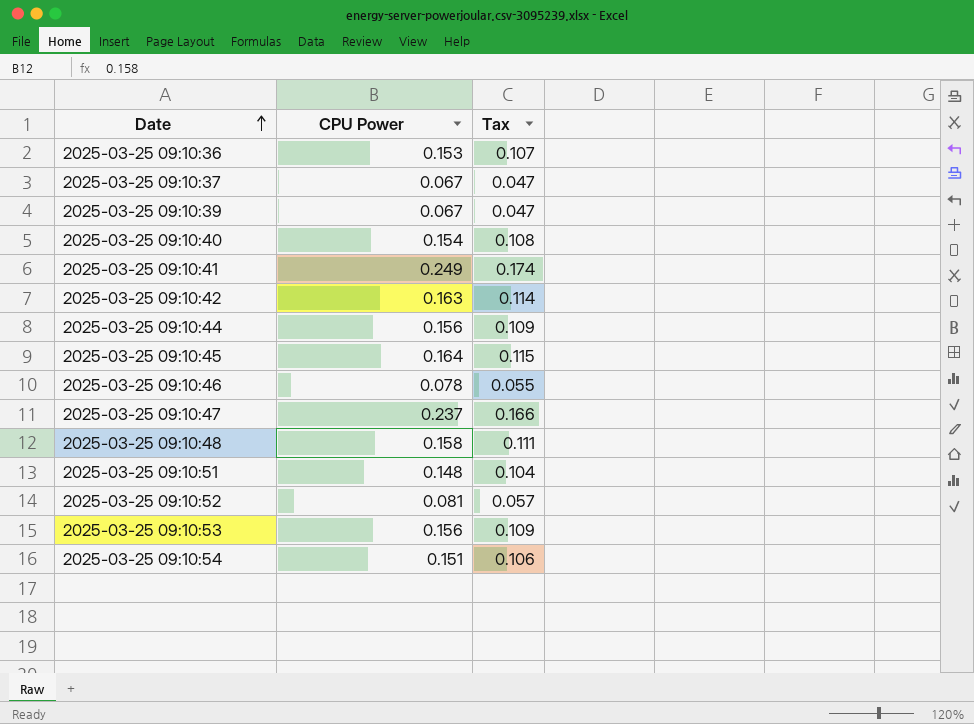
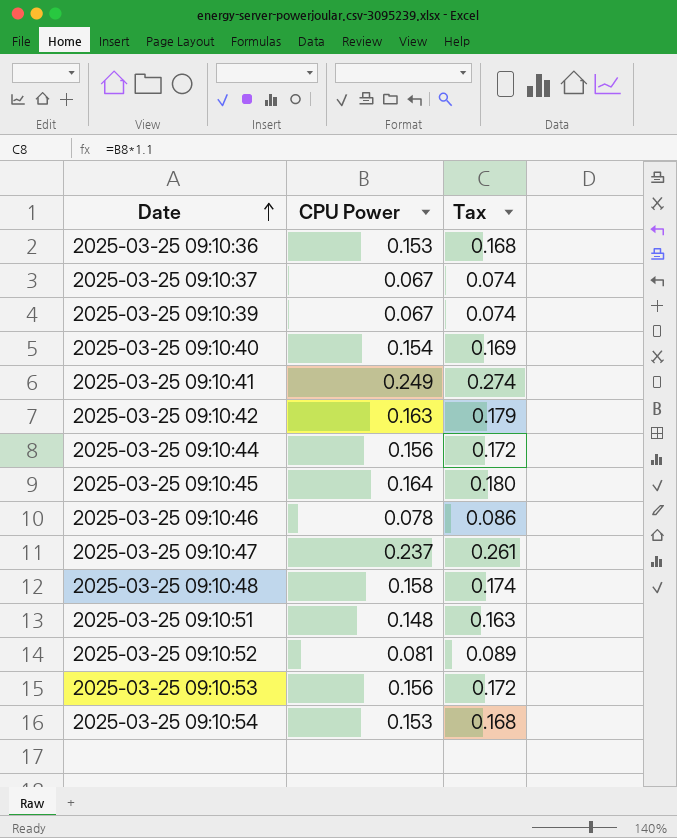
column Tax | formula: [CPU Power] * 0.7 -> [CPU Power] * 1.1
2025-03-25 09:10:54 | CPU Power: 0.151 -> 0.153

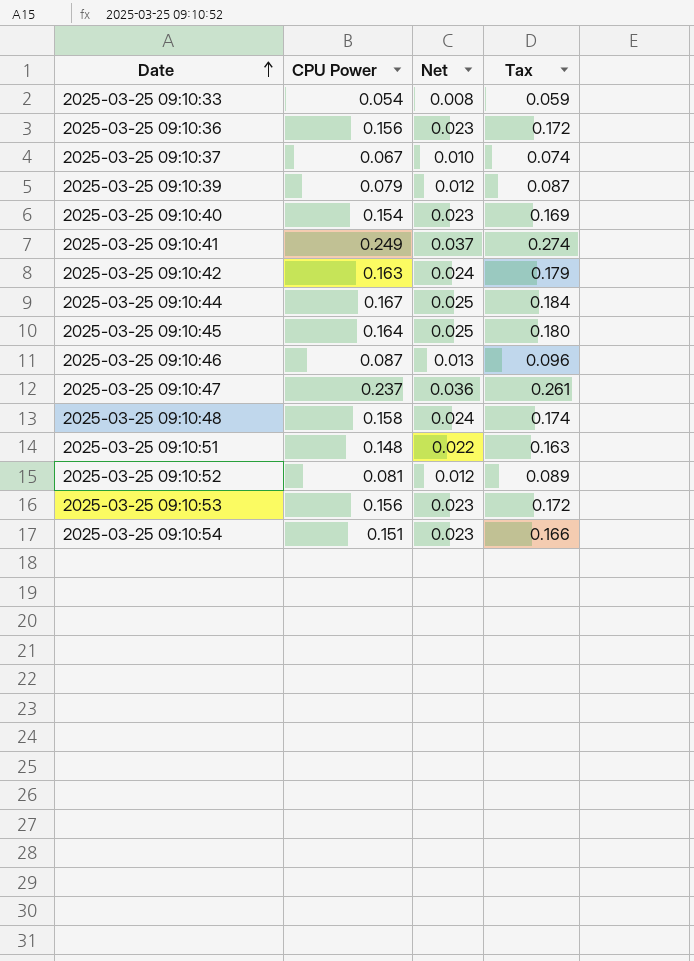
column Net | formula: none -> [CPU Power] * 0.15
row 2025-03-25 09:10:33: none -> 0.054 | 0.008 | 0.059
2025-03-25 09:10:36 | CPU Power: 0.153 -> 0.156
2025-03-25 09:10:36 | Tax: 0.168 -> 0.172
2025-03-25 09:10:39 | CPU Power: 0.067 -> 0.079
2025-03-25 09:10:39 | Tax: 0.074 -> 0.087
2025-03-25 09:10:44 | CPU Power: 0.156 -> 0.167
2025-03-25 09:10:44 | Tax: 0.172 -> 0.184
2025-03-25 09:10:46 | CPU Power: 0.078 -> 0.087
2025-03-25 09:10:46 | Tax: 0.086 -> 0.096
2025-03-25 09:10:54 | CPU Power: 0.153 -> 0.151
2025-03-25 09:10:54 | Tax: 0.168 -> 0.166

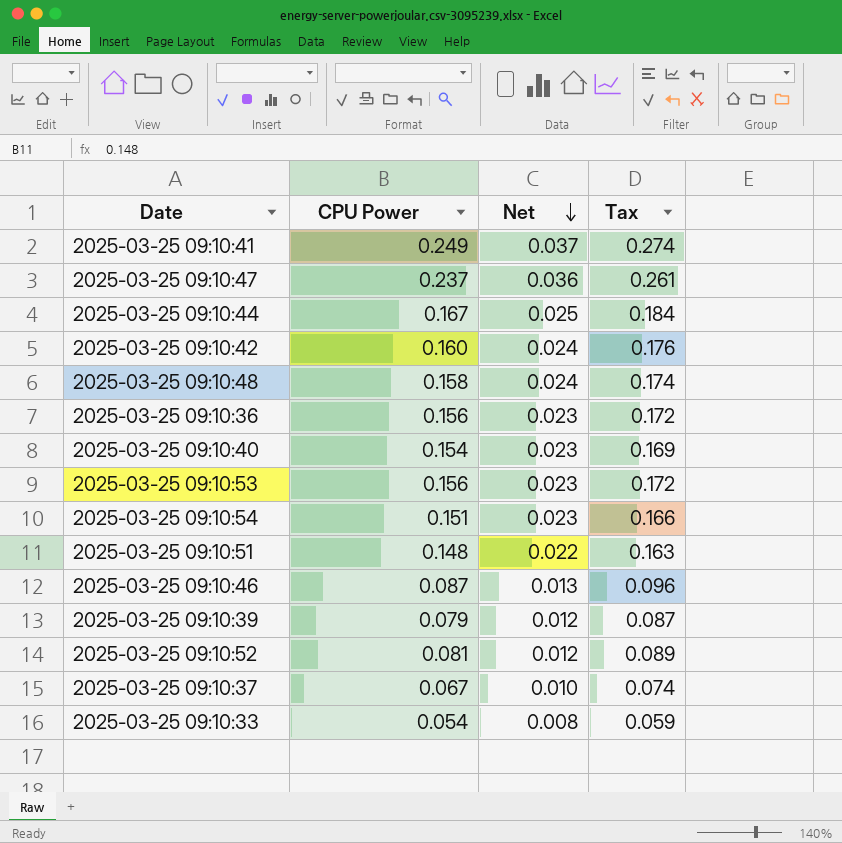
row order: Date ascending -> Net descending
row 2025-03-25 09:10:45: 0.164 | 0.025 | 0.180 -> none
2025-03-25 09:10:42 | CPU Power: 0.163 -> 0.160
2025-03-25 09:10:42 | Tax: 0.179 -> 0.176

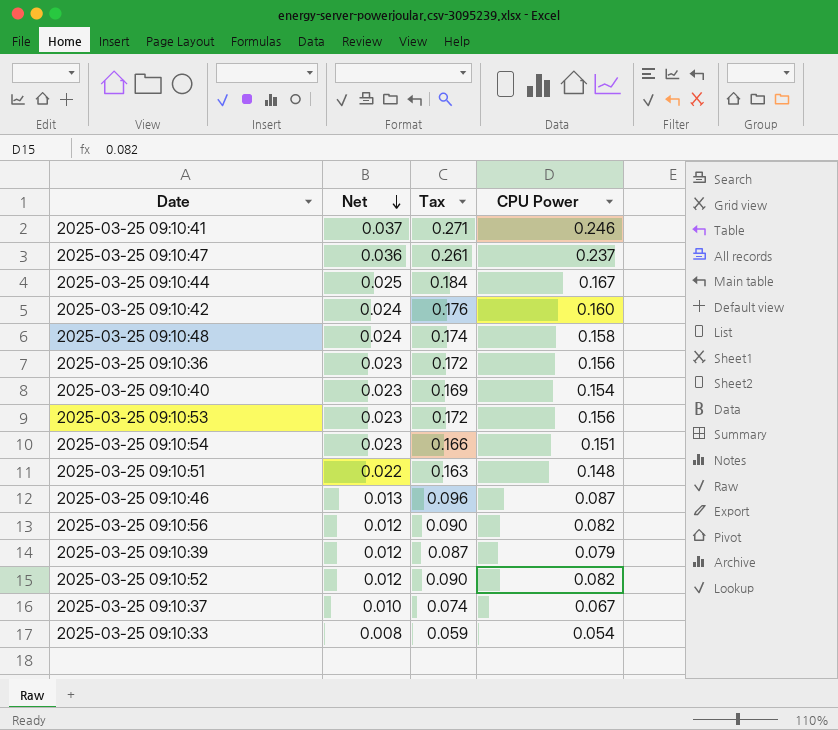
column CPU Power | position: 2 -> 4
2025-03-25 09:10:41 | Tax: 0.274 -> 0.271
2025-03-25 09:10:41 | CPU Power: 0.249 -> 0.246
row 2025-03-25 09:10:56: none -> 0.012 | 0.090 | 0.082
2025-03-25 09:10:52 | Tax: 0.089 -> 0.090
2025-03-25 09:10:52 | CPU Power: 0.081 -> 0.082

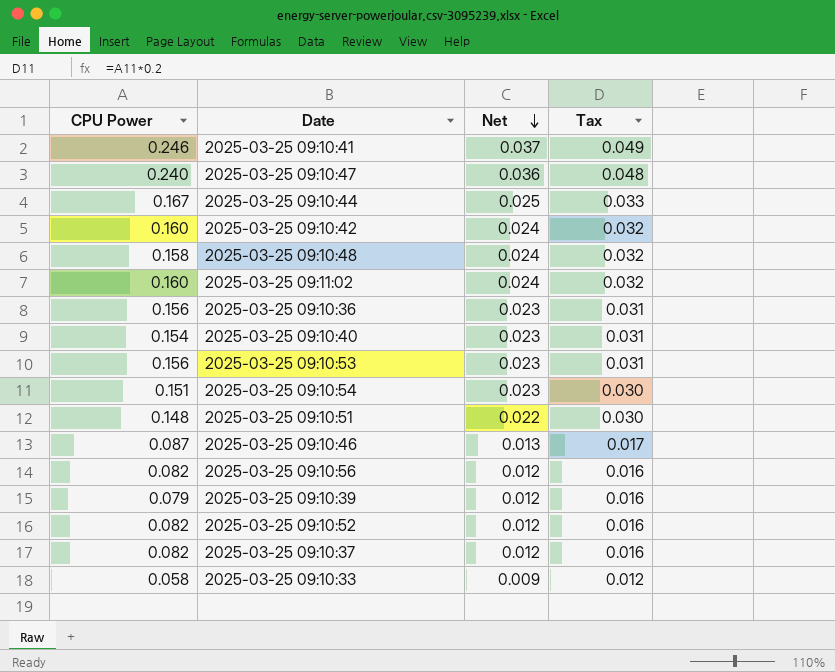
column CPU Power | position: 4 -> 1
column Tax | formula: [CPU Power] * 1.1 -> [CPU Power] * 0.2
2025-03-25 09:10:47 | CPU Power: 0.237 -> 0.240
row 2025-03-25 09:11:02: none -> 0.160 | 0.024 | 0.032
2025-03-25 09:10:37 | CPU Power: 0.067 -> 0.082
2025-03-25 09:10:37 | Net: 0.010 -> 0.012
2025-03-25 09:10:33 | CPU Power: 0.054 -> 0.058
2025-03-25 09:10:33 | Net: 0.008 -> 0.009

